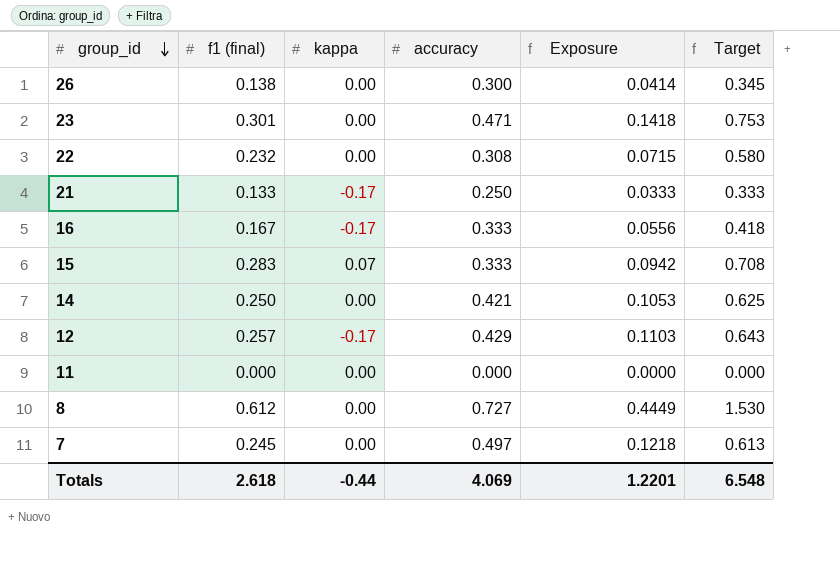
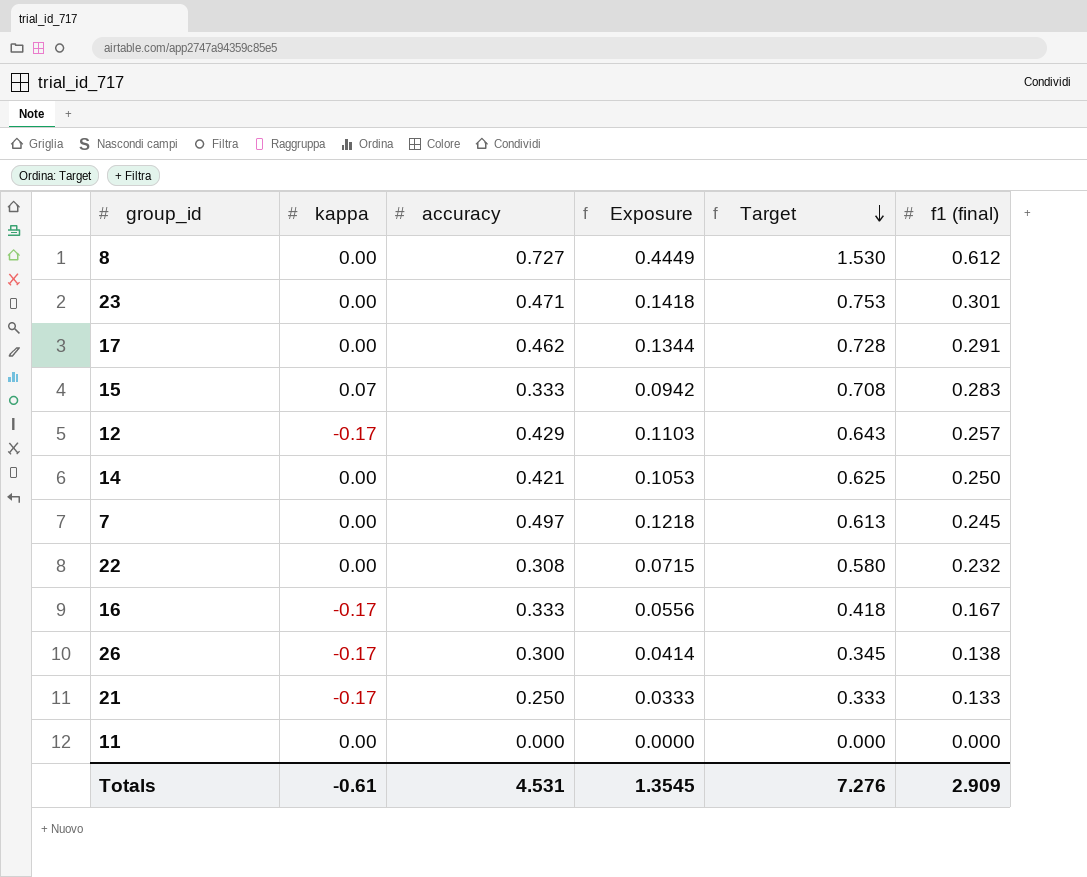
row order: group_id descending -> Target descending
column f1 (final) | position: 2 -> 6
row 17: none -> 0.00 | 0.462 | 0.1344 | 0.728 | 0.291
26 | kappa: 0.00 -> -0.17
Totals | kappa: -0.44 -> -0.61
Totals | accuracy: 4.069 -> 4.531
Totals | Exposure: 1.2201 -> 1.3545
Totals | Target: 6.548 -> 7.276
Totals | f1 (final): 2.618 -> 2.909

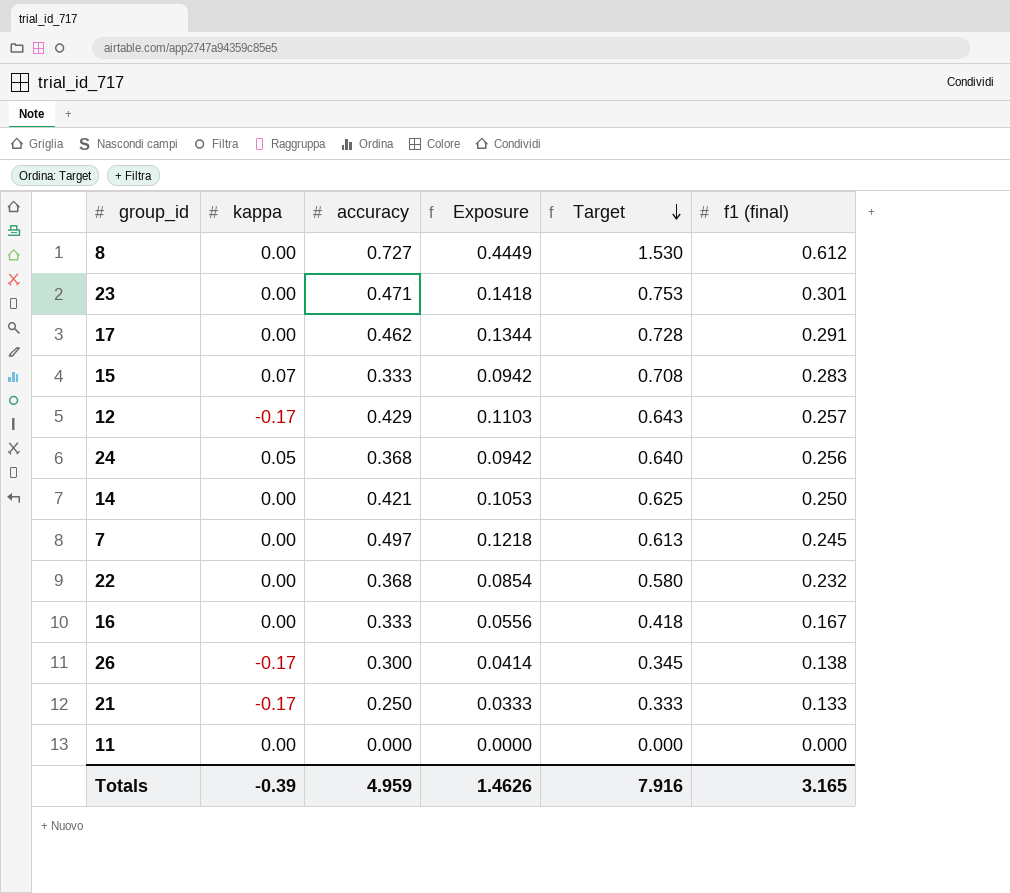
row 24: none -> 0.05 | 0.368 | 0.0942 | 0.640 | 0.256
22 | accuracy: 0.308 -> 0.368
22 | Exposure: 0.0715 -> 0.0854
16 | kappa: -0.17 -> 0.00
Totals | kappa: -0.61 -> -0.39
Totals | accuracy: 4.531 -> 4.959
Totals | Exposure: 1.3545 -> 1.4626
Totals | Target: 7.276 -> 7.916
Totals | f1 (final): 2.909 -> 3.165

